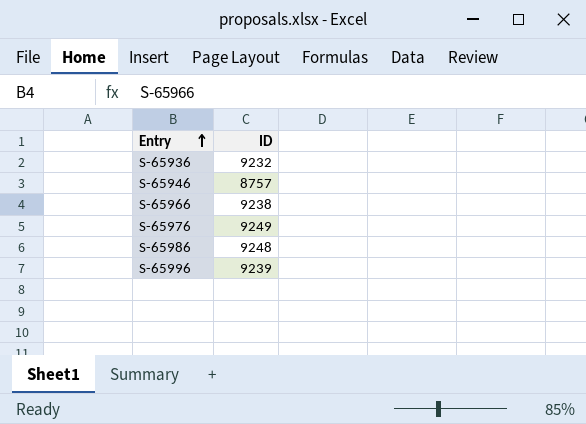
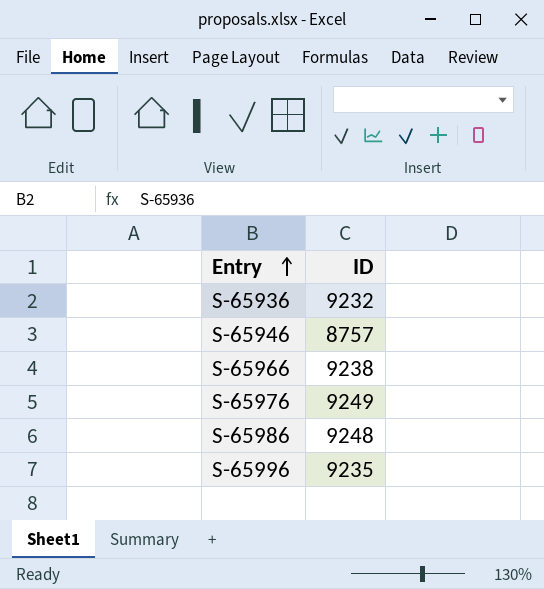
S-65996 | ID: 9239 -> 9235

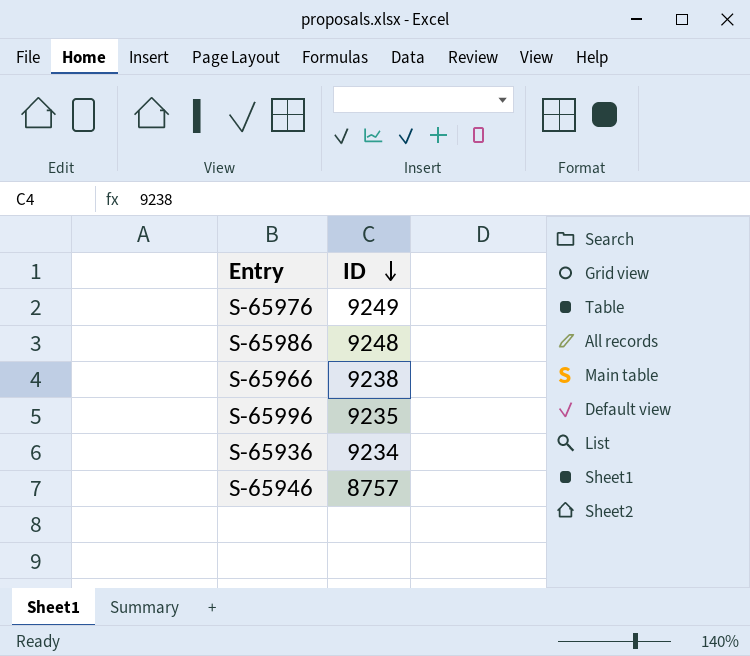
row order: Entry ascending -> ID descending
S-65936 | ID: 9232 -> 9234

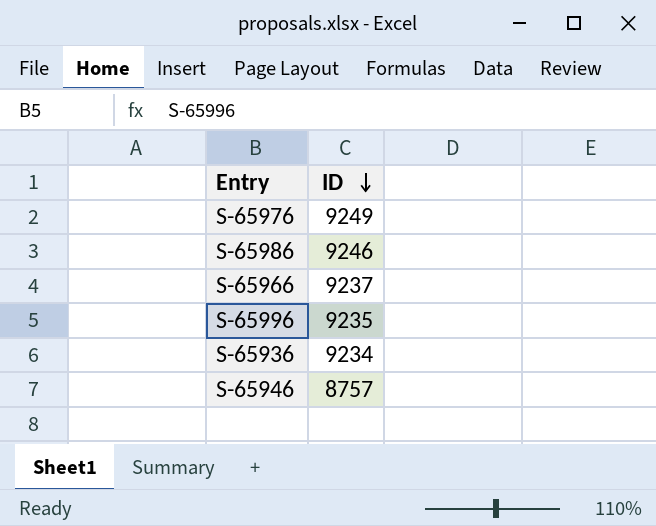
S-65986 | ID: 9248 -> 9246
S-65966 | ID: 9238 -> 9237

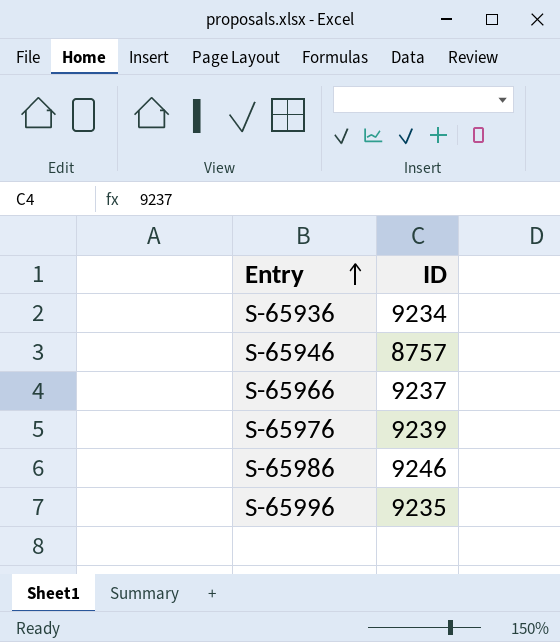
row order: ID descending -> Entry ascending
S-65976 | ID: 9249 -> 9239

